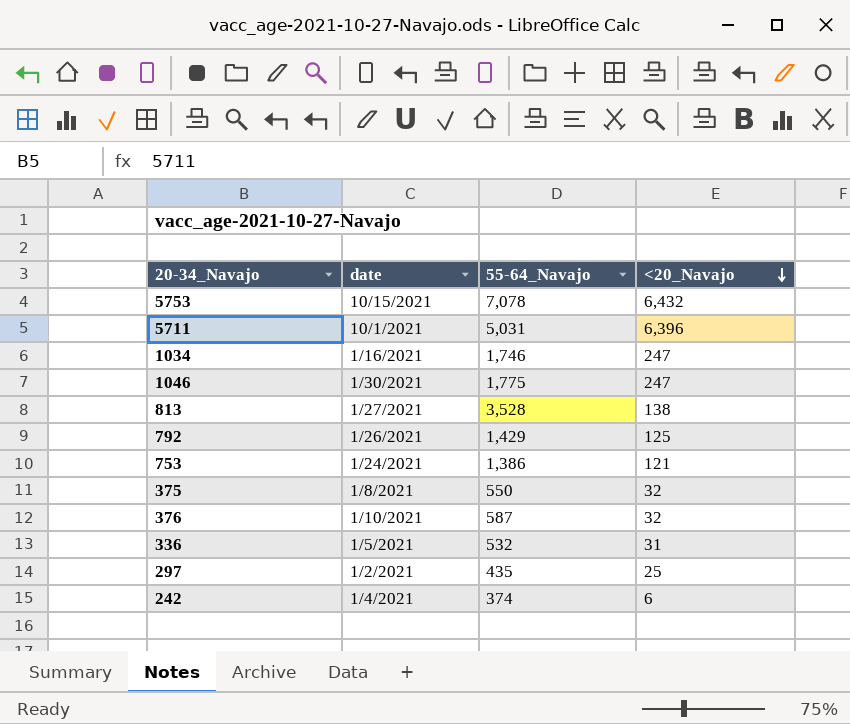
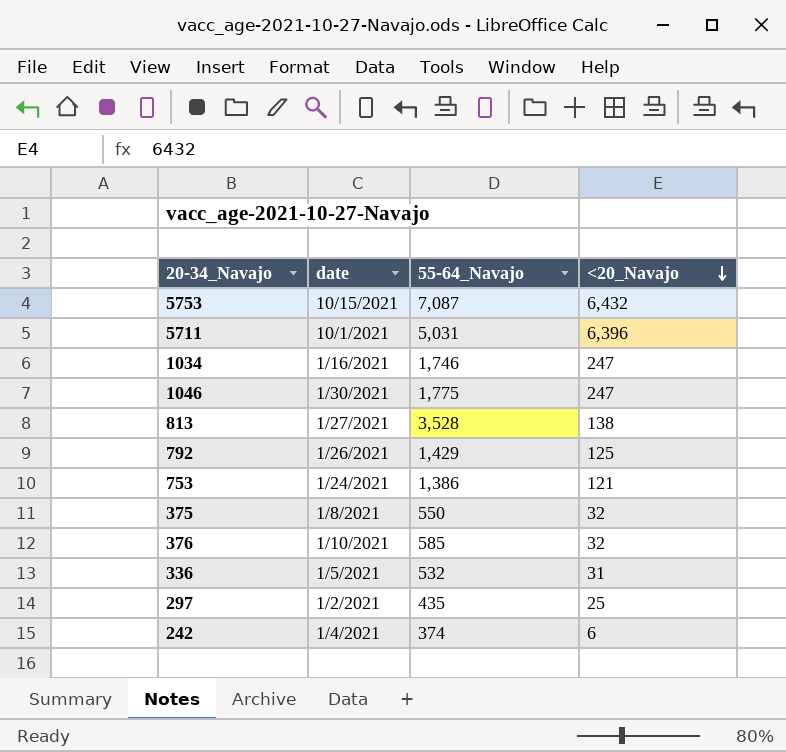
5753 | 55-64_Navajo: 7,078 -> 7,087
376 | 55-64_Navajo: 587 -> 585

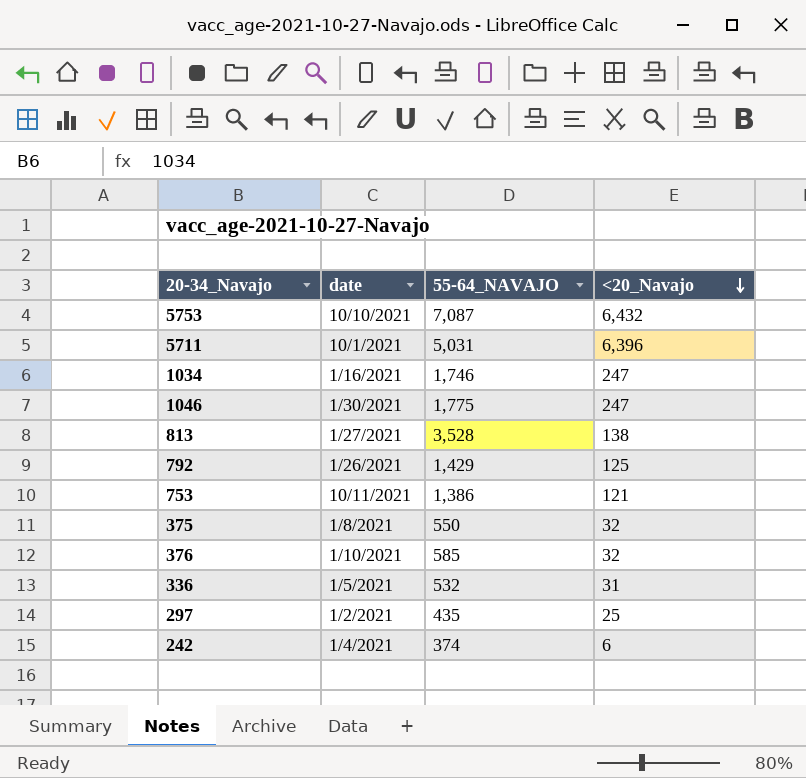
column name: 55-64_Navajo -> 55-64_NAVAJO
5753 | date: 10/15/2021 -> 10/10/2021
753 | date: 1/24/2021 -> 10/11/2021

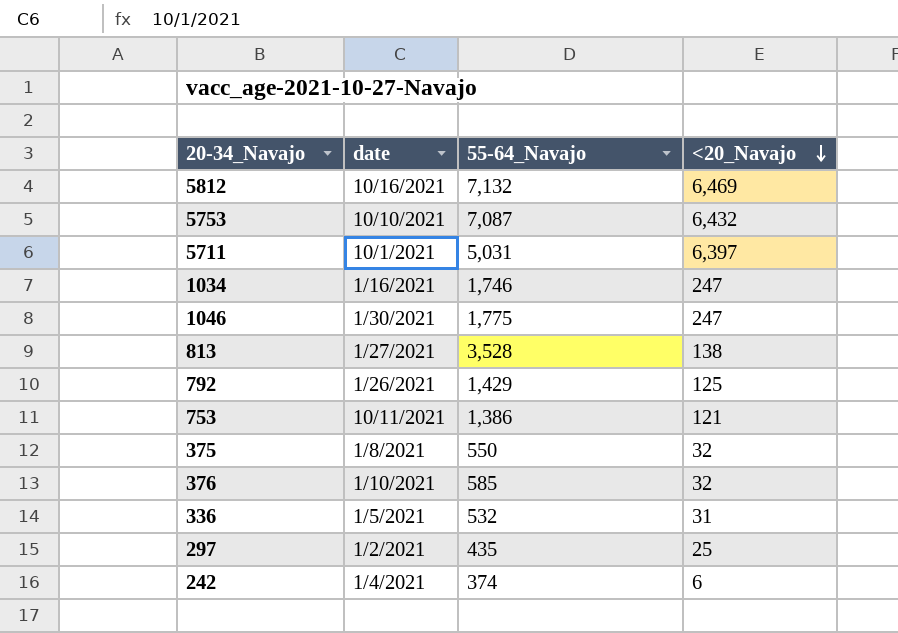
column name: 55-64_NAVAJO -> 55-64_Navajo
row 5812: none -> 10/16/2021 | 7,132 | 6,469
5711 | <20_Navajo: 6,396 -> 6,397

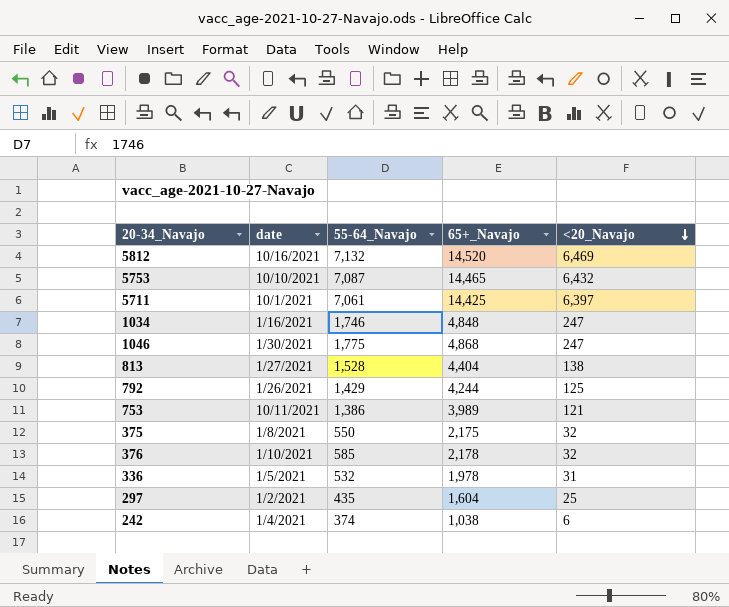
column 65+_Navajo | position: none -> 4
5711 | 55-64_Navajo: 5,031 -> 7,061
813 | 55-64_Navajo: 3,528 -> 1,528

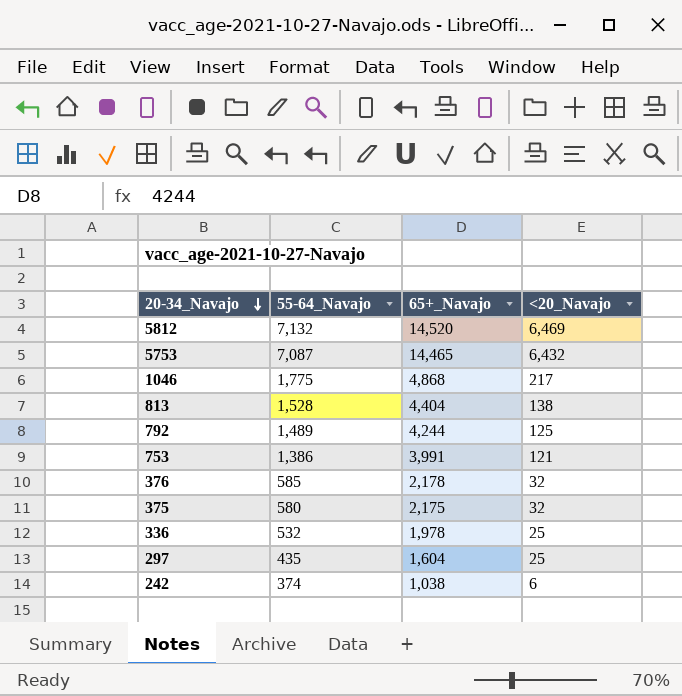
row order: <20_Navajo descending -> 20-34_Navajo descending
column date | position: 2 -> none
row 5711: 10/1/2021 | 7,061 | 14,425 | 6,397 -> none
row 1034: 1/16/2021 | 1,746 | 4,848 | 247 -> none
1046 | <20_Navajo: 247 -> 217
792 | 55-64_Navajo: 1,429 -> 1,489
753 | 65+_Navajo: 3,989 -> 3,991
375 | 55-64_Navajo: 550 -> 580
336 | <20_Navajo: 31 -> 25

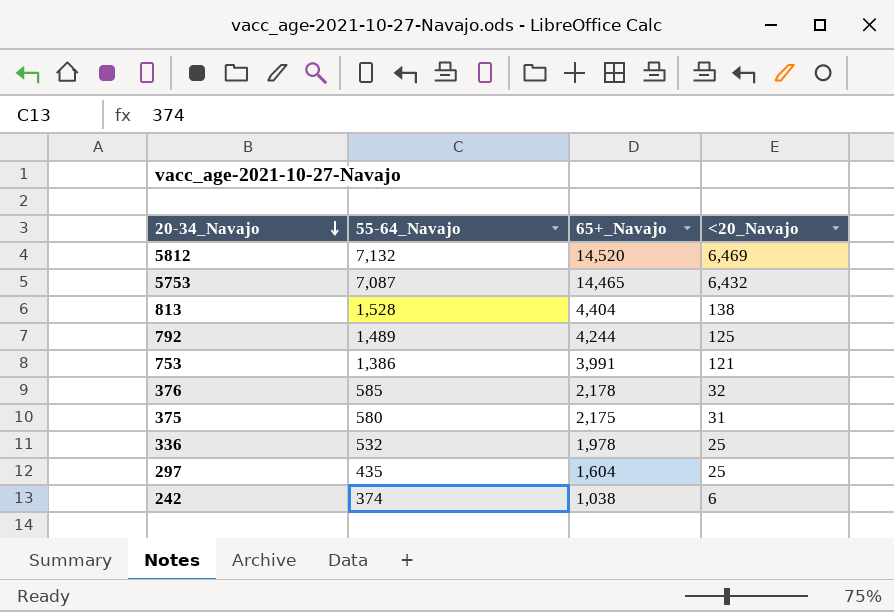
row 1046: 1,775 | 4,868 | 217 -> none
375 | <20_Navajo: 32 -> 31

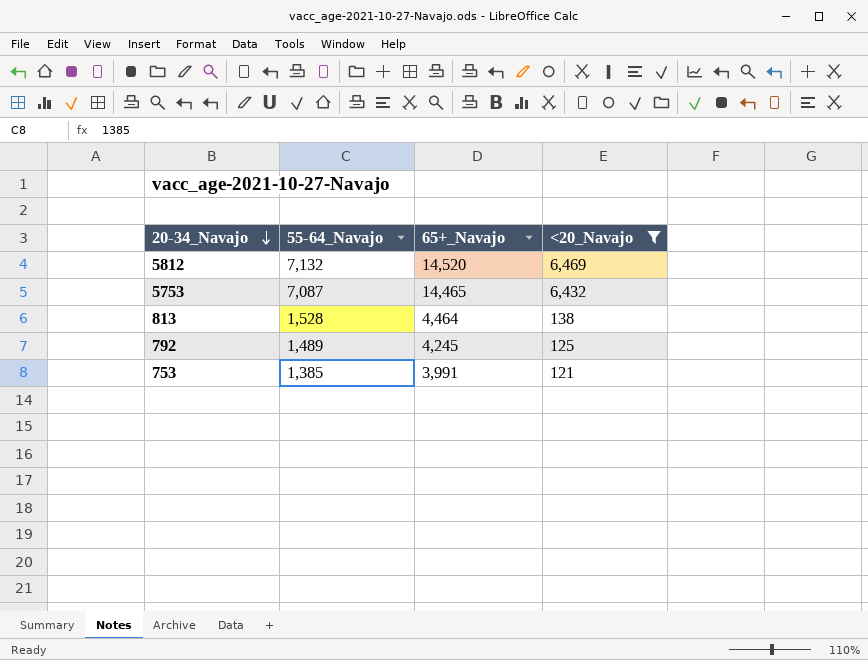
filter: none -> <20_Navajo >= 121
813 | 65+_Navajo: 4,404 -> 4,464
792 | 65+_Navajo: 4,244 -> 4,245
753 | 55-64_Navajo: 1,386 -> 1,385

